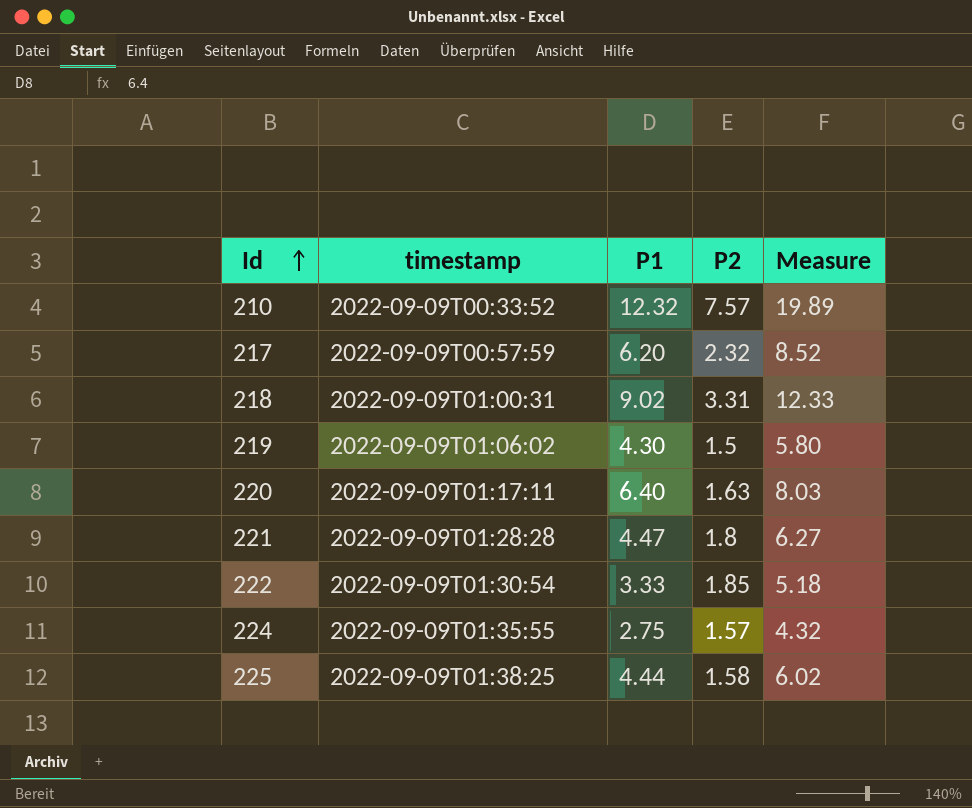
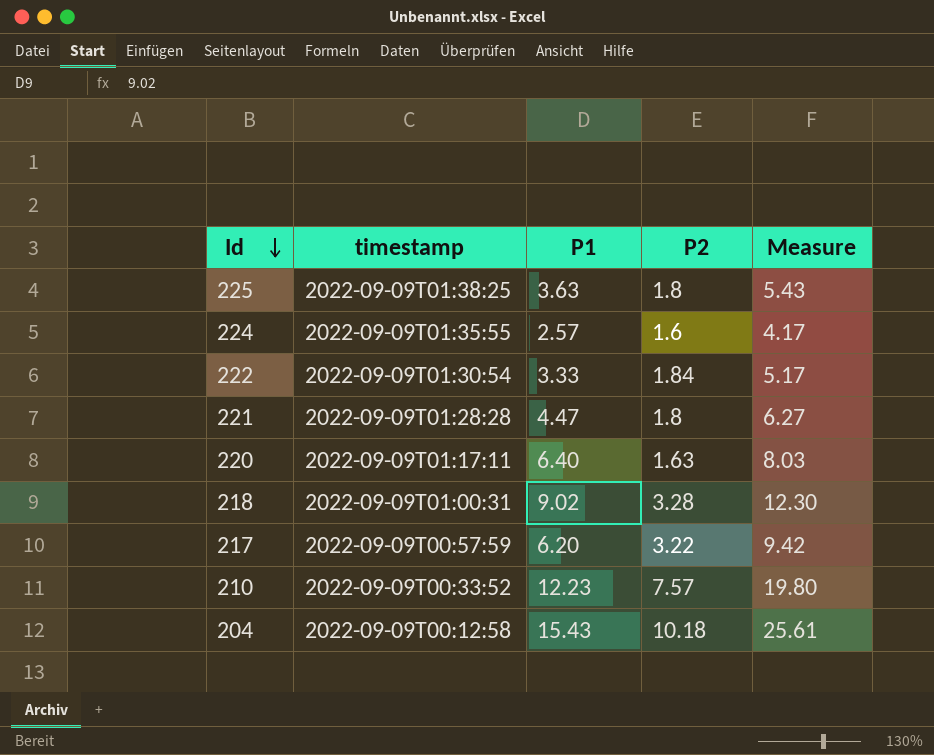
row order: Id ascending -> Id descending
row 219: 2022-09-09T01:06:02 | 4.30 | 1.5 | 5.80 -> none
225 | P1: 4.44 -> 3.63
225 | P2: 1.58 -> 1.8
225 | Measure: 6.02 -> 5.43
224 | P1: 2.75 -> 2.57
224 | P2: 1.57 -> 1.6
224 | Measure: 4.32 -> 4.17
222 | P2: 1.85 -> 1.84
222 | Measure: 5.18 -> 5.17
218 | P2: 3.31 -> 3.28
218 | Measure: 12.33 -> 12.30
217 | P2: 2.32 -> 3.22
217 | Measure: 8.52 -> 9.42
210 | P1: 12.32 -> 12.23
210 | Measure: 19.89 -> 19.80
row 204: none -> 2022-09-09T00:12:58 | 15.43 | 10.18 | 25.61

